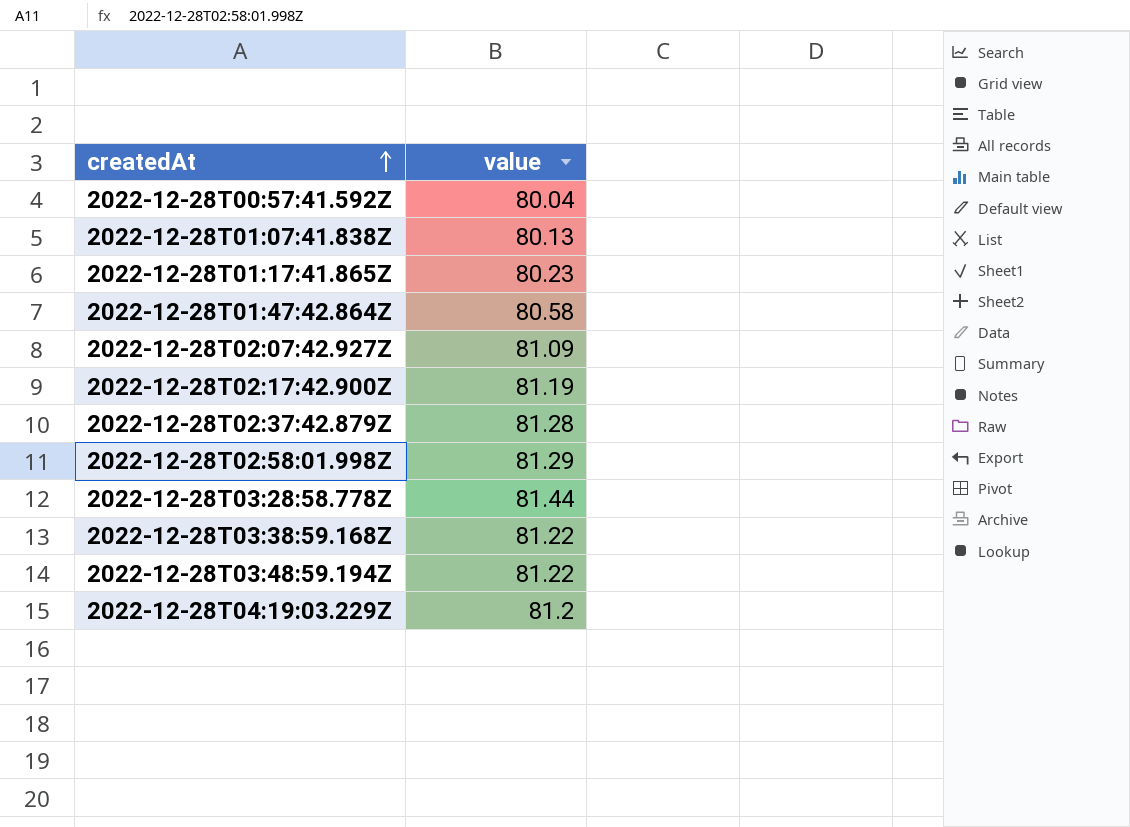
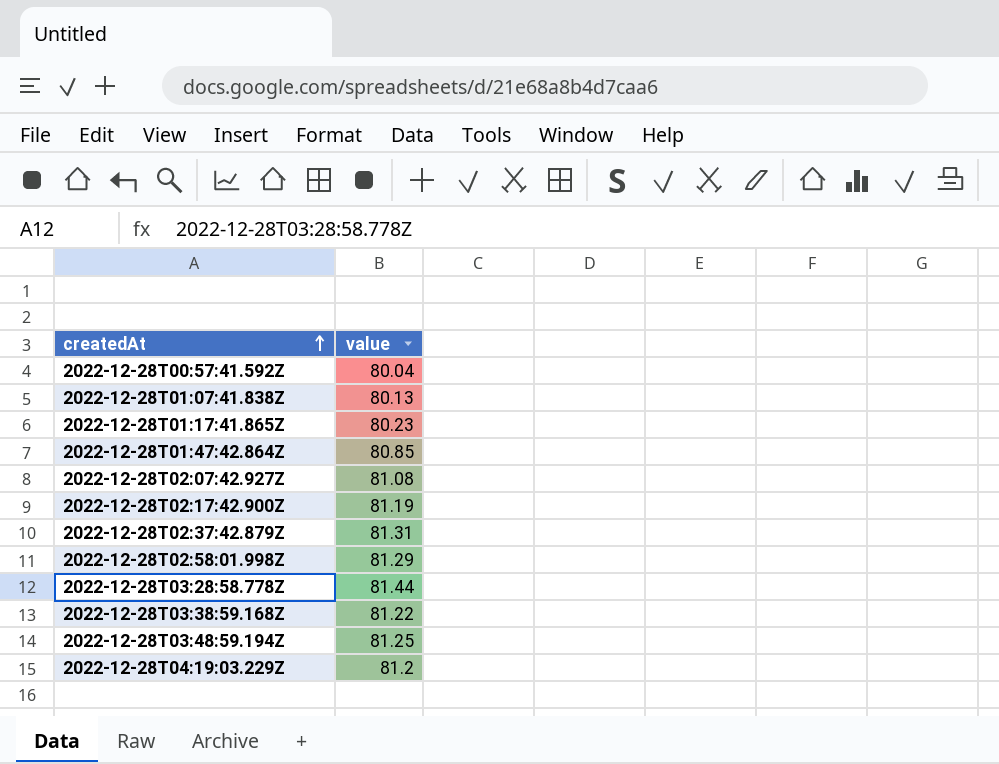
2022-12-28T01:47:42.864Z | value: 80.58 -> 80.85
2022-12-28T02:07:42.927Z | value: 81.09 -> 81.08
2022-12-28T02:37:42.879Z | value: 81.28 -> 81.31
2022-12-28T03:48:59.194Z | value: 81.22 -> 81.25

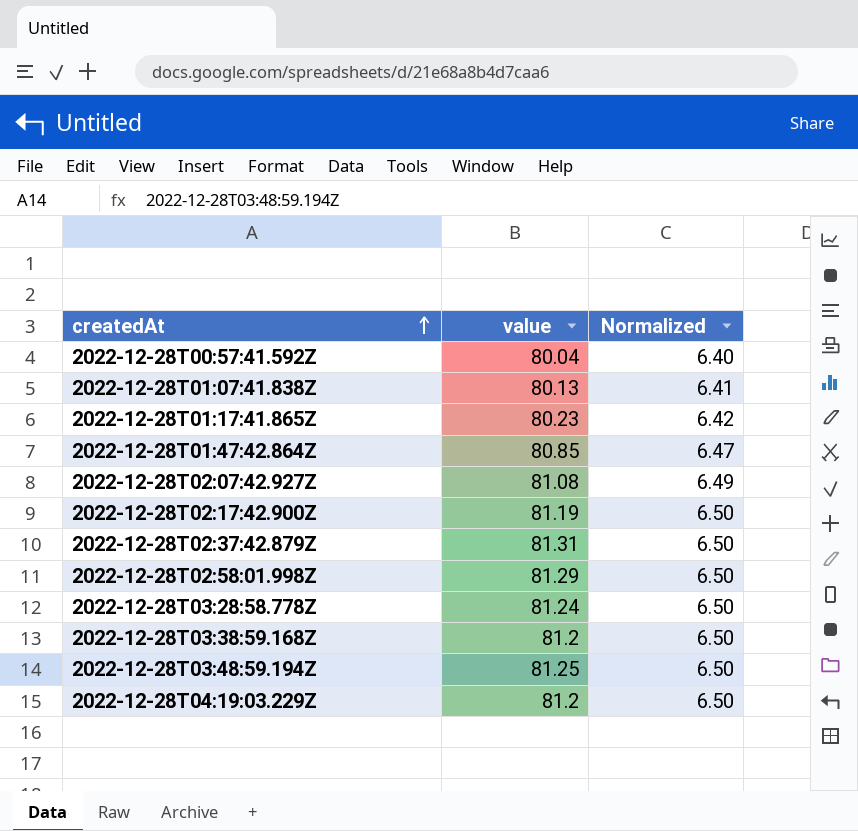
column Normalized | formula: none -> [value] * 0.08
2022-12-28T03:28:58.778Z | value: 81.44 -> 81.24
2022-12-28T03:38:59.168Z | value: 81.22 -> 81.2

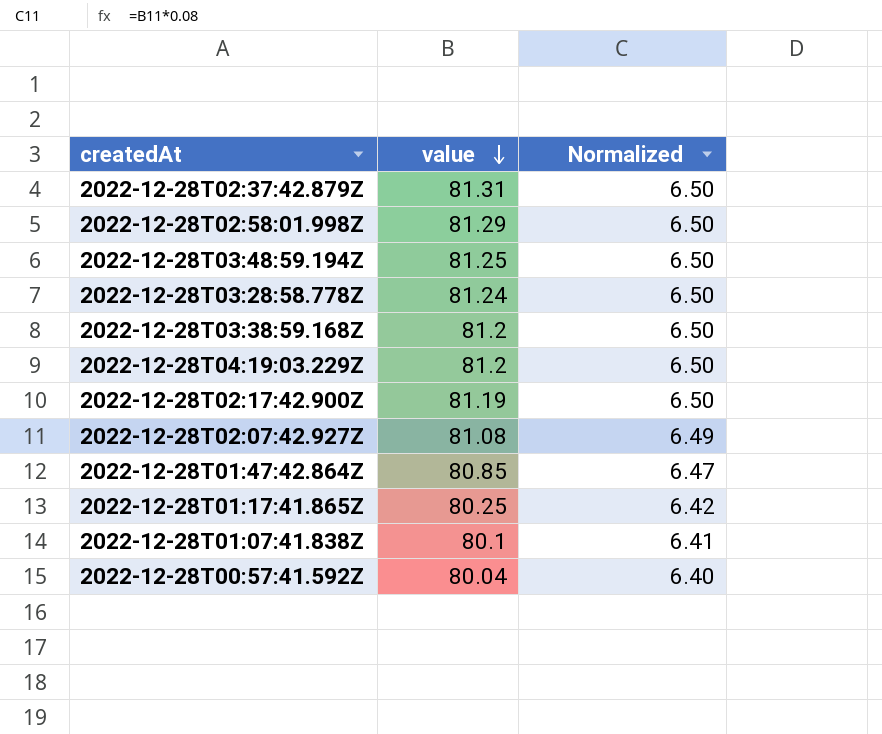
row order: createdAt ascending -> value descending
2022-12-28T01:17:41.865Z | value: 80.23 -> 80.25
2022-12-28T01:07:41.838Z | value: 80.13 -> 80.1

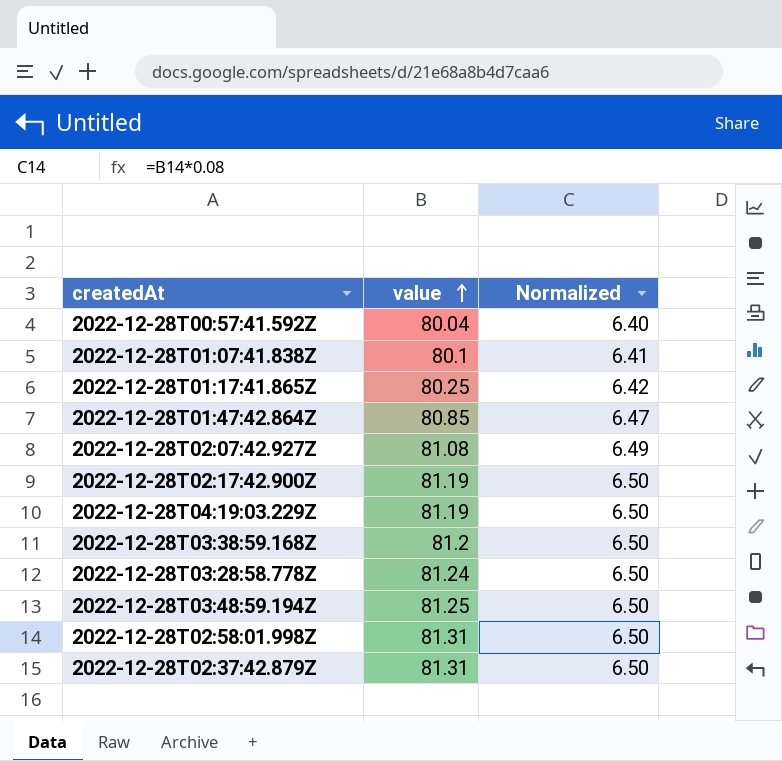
row order: value descending -> value ascending
2022-12-28T04:19:03.229Z | value: 81.2 -> 81.19
2022-12-28T02:58:01.998Z | value: 81.29 -> 81.31

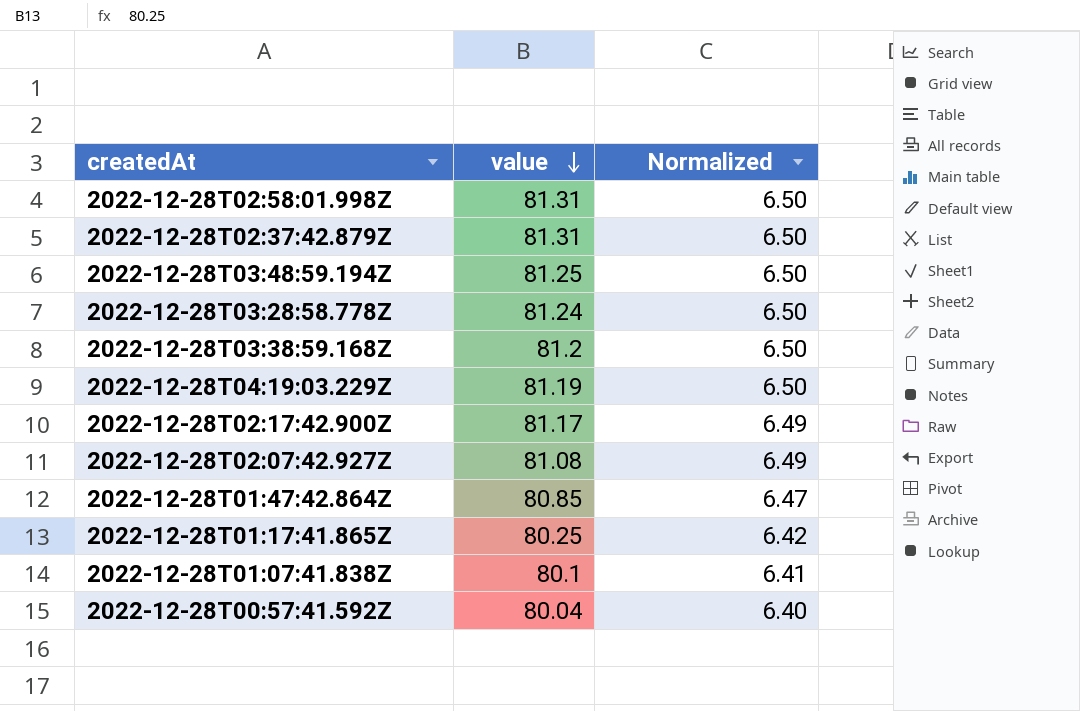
row order: value ascending -> value descending
2022-12-28T02:17:42.900Z | value: 81.19 -> 81.17
2022-12-28T02:17:42.900Z | Normalized: 6.50 -> 6.49

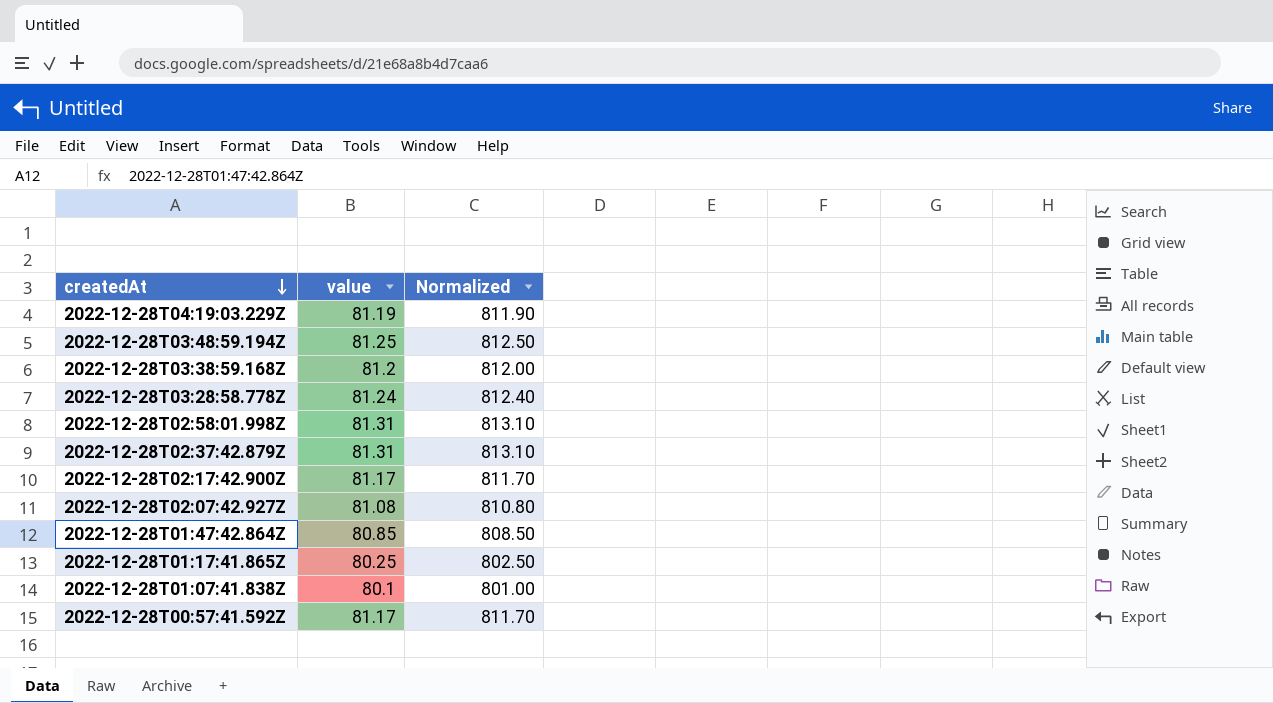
row order: value descending -> createdAt descending
column Normalized | formula: [value] * 0.08 -> [value] * 10
2022-12-28T00:57:41.592Z | value: 80.04 -> 81.17

